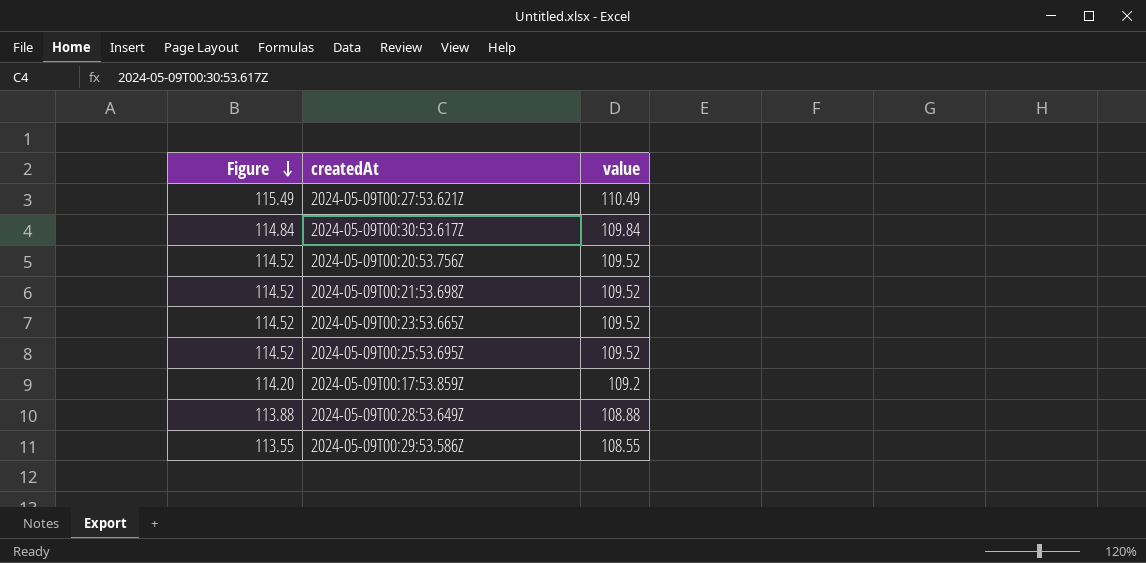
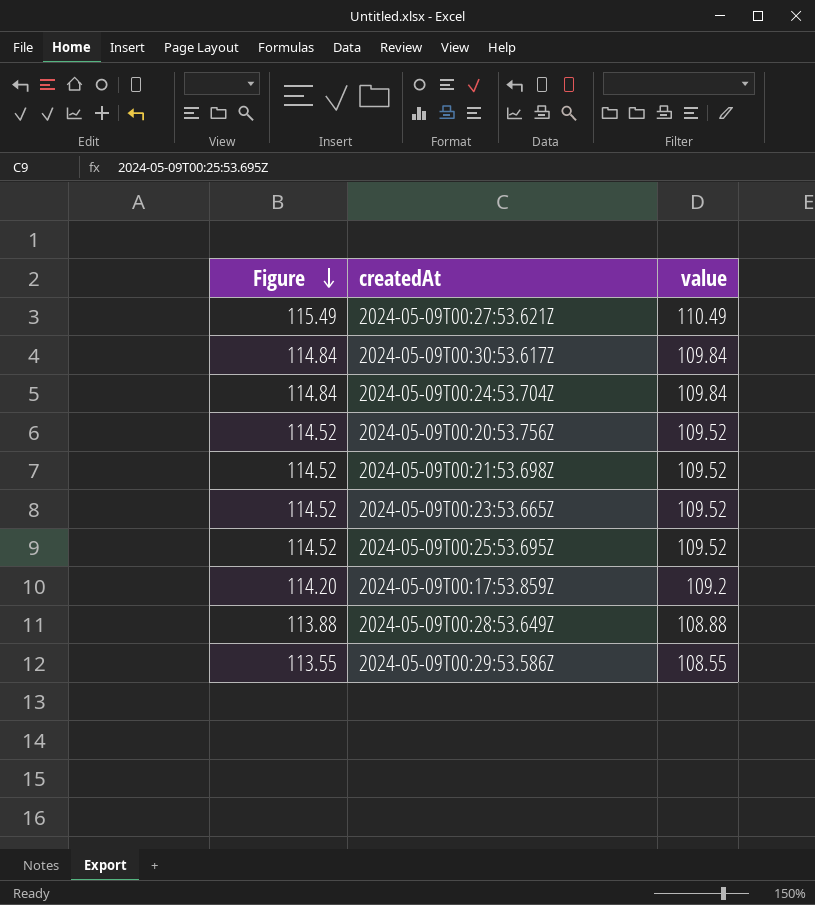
row 2024-05-09T00:24:53.704Z: none -> 114.84 | 109.84

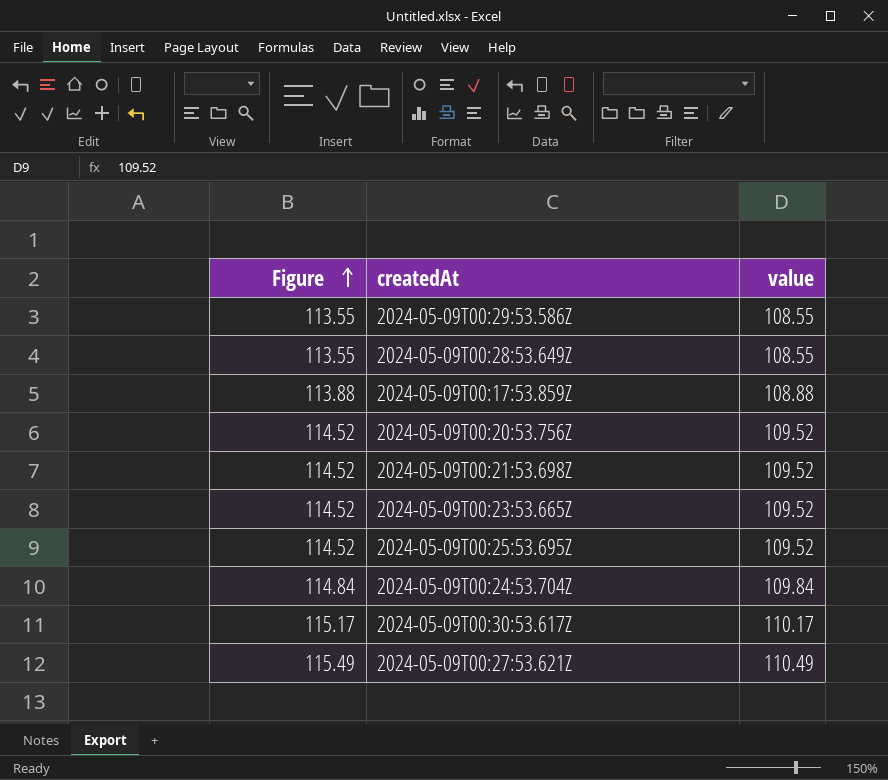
row order: Figure descending -> Figure ascending
2024-05-09T00:28:53.649Z | Figure: 113.88 -> 113.55
2024-05-09T00:28:53.649Z | value: 108.88 -> 108.55
2024-05-09T00:17:53.859Z | Figure: 114.20 -> 113.88
2024-05-09T00:17:53.859Z | value: 109.2 -> 108.88
2024-05-09T00:30:53.617Z | Figure: 114.84 -> 115.17
2024-05-09T00:30:53.617Z | value: 109.84 -> 110.17

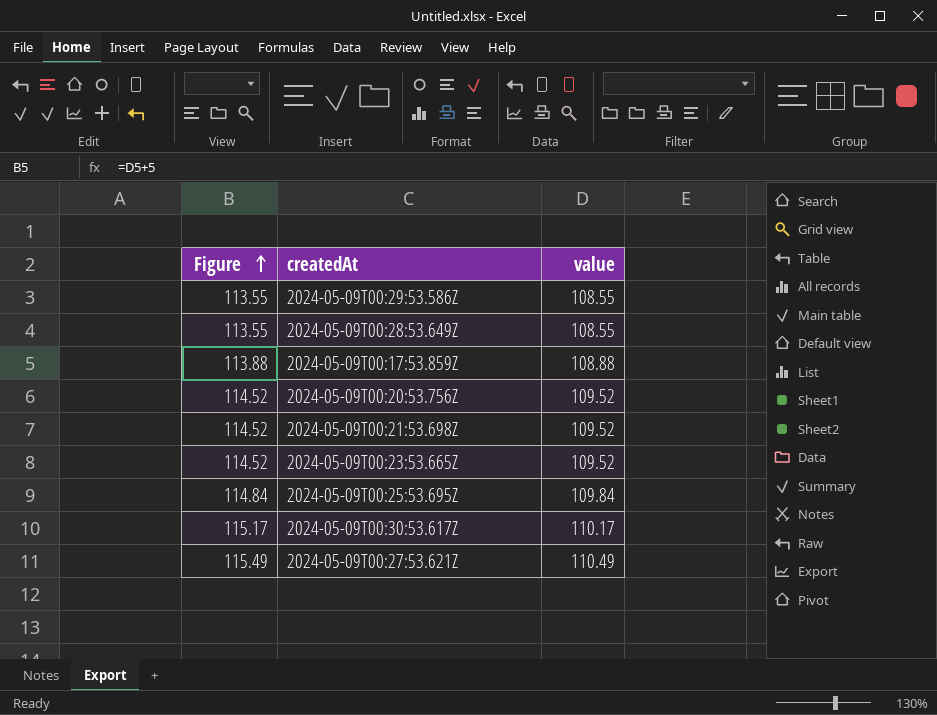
row 2024-05-09T00:24:53.704Z: 114.84 | 109.84 -> none
2024-05-09T00:25:53.695Z | Figure: 114.52 -> 114.84
2024-05-09T00:25:53.695Z | value: 109.52 -> 109.84

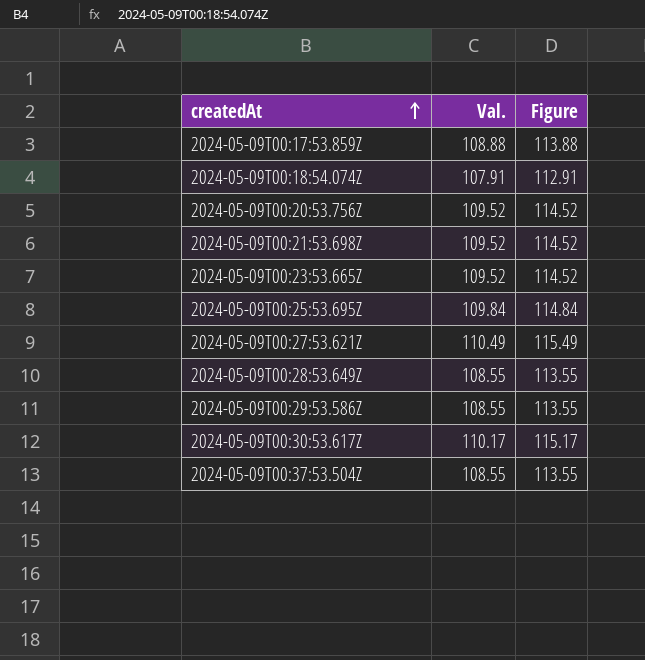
row order: Figure ascending -> createdAt ascending
column name: value -> Val.
column Figure | position: 1 -> 3
row 2024-05-09T00:18:54.074Z: none -> 107.91 | 112.91
row 2024-05-09T00:37:53.504Z: none -> 108.55 | 113.55

